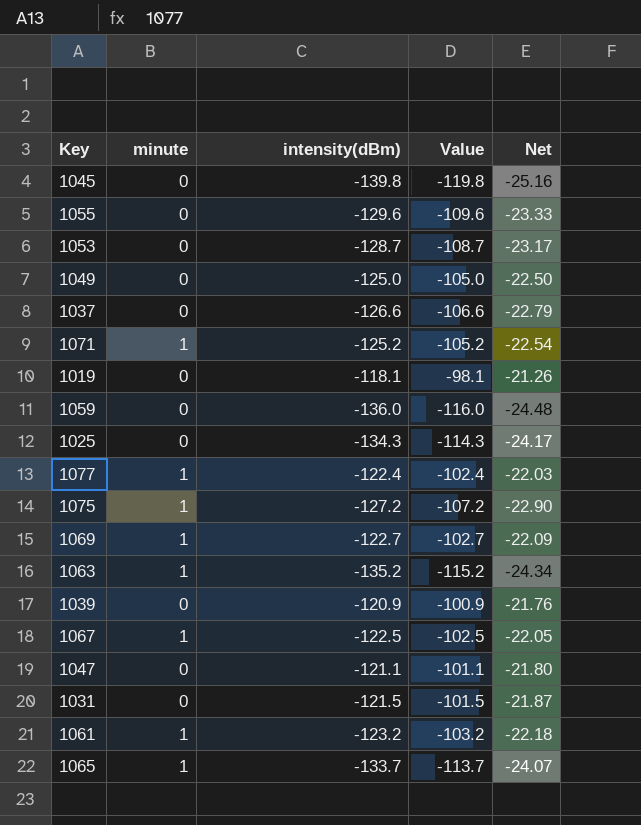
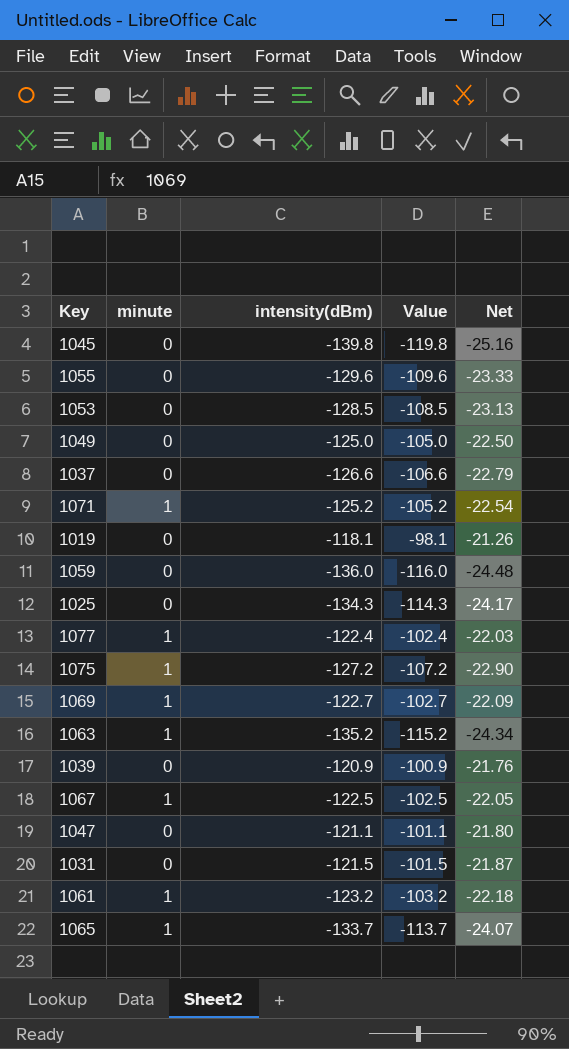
1053 | intensity(dBm): -128.7 -> -128.5
1053 | Value: -108.7 -> -108.5
1053 | Net: -23.17 -> -23.13

